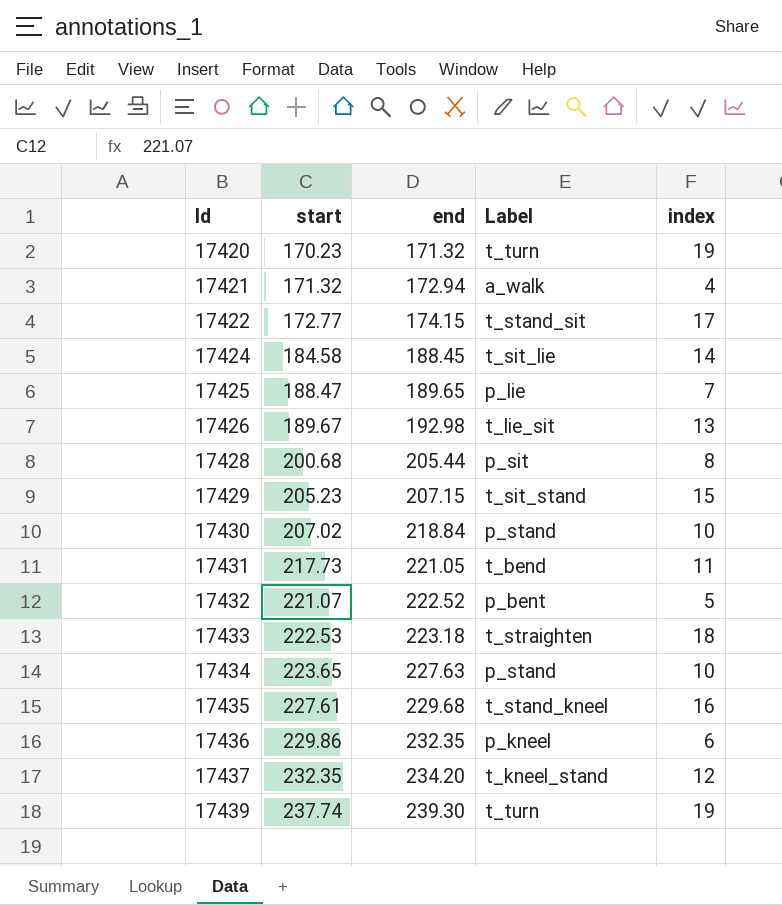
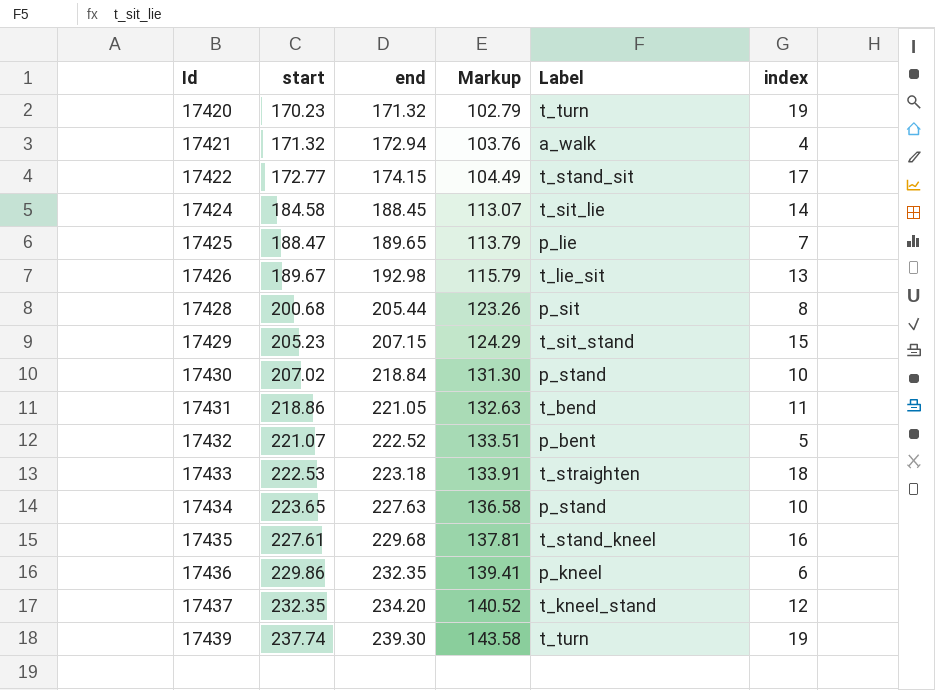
column Markup | formula: none -> [end] * 0.6
17431 | start: 217.73 -> 218.86

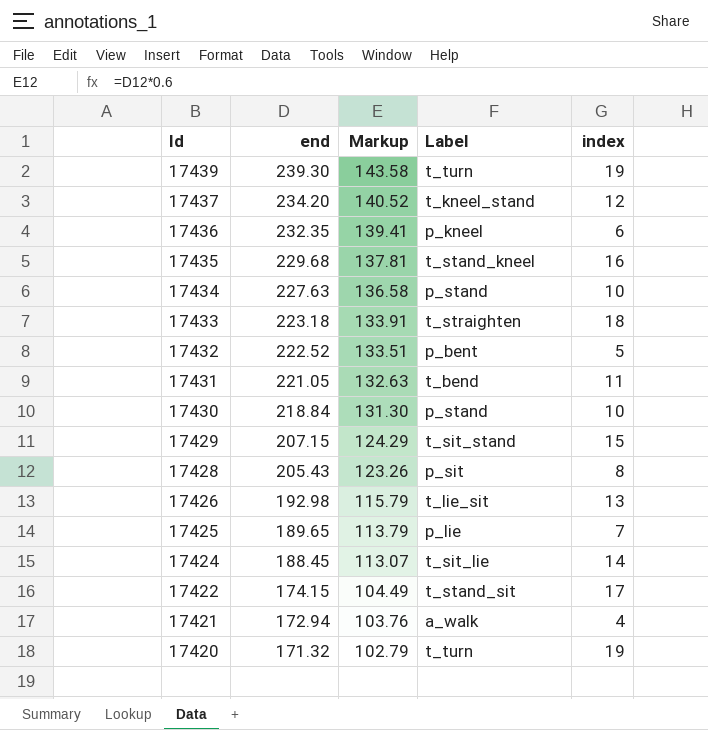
row order: Id ascending -> Id descending
column start | position: 2 -> none
17428 | end: 205.44 -> 205.43

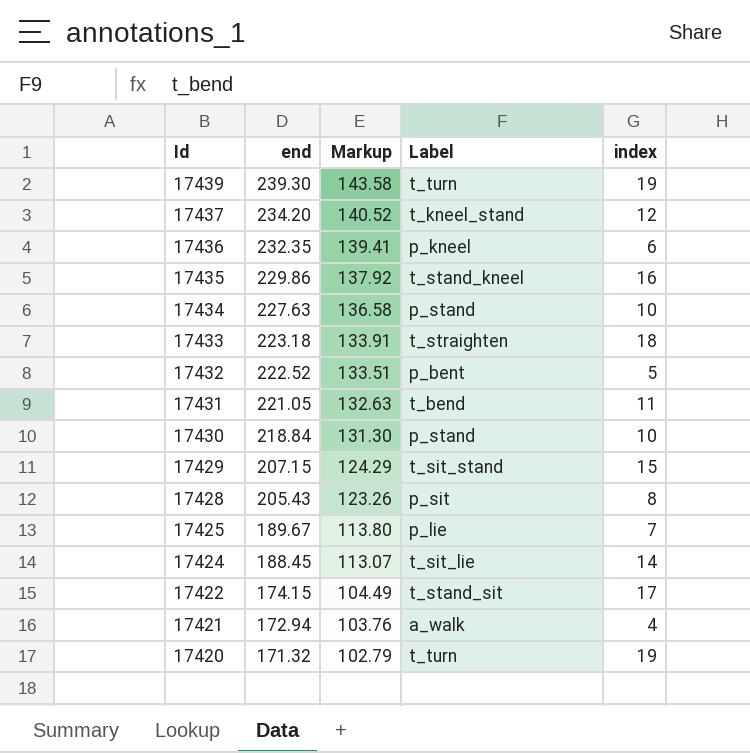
row 17426: 192.98 | 115.79 | t_lie_sit | 13 -> none
17435 | end: 229.68 -> 229.86
17435 | Markup: 137.81 -> 137.92
17425 | end: 189.65 -> 189.67
17425 | Markup: 113.79 -> 113.80

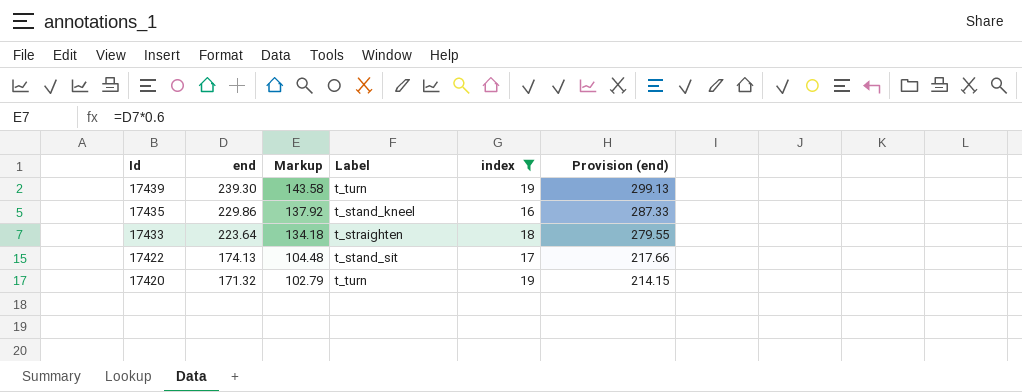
filter: none -> index >= 16
column Provision (end) | formula: none -> [end] * 1.25
17433 | end: 223.18 -> 223.64
17433 | Markup: 133.91 -> 134.18
17422 | end: 174.15 -> 174.13
17422 | Markup: 104.49 -> 104.48

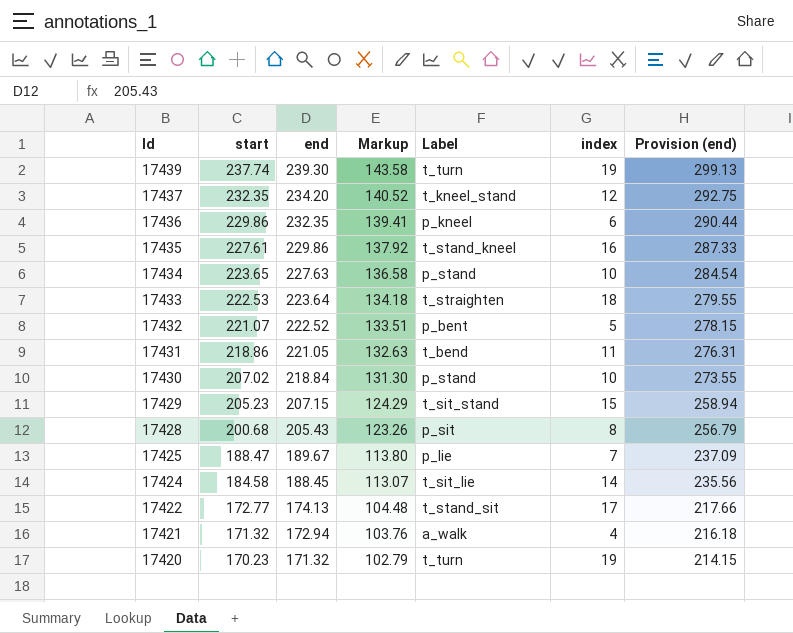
filter: index >= 16 -> none
column start | position: none -> 2

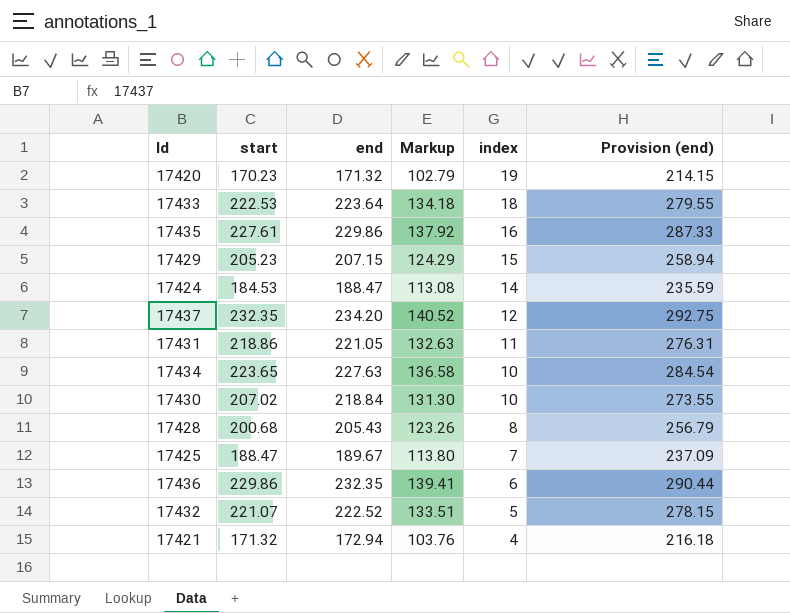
row order: Id descending -> index descending
column Label | position: 5 -> none
row 17439: 237.74 | 239.30 | 143.58 | t_turn | 19 | 299.13 -> none
row 17422: 172.77 | 174.13 | 104.48 | t_stand_sit | 17 | 217.66 -> none
17424 | start: 184.58 -> 184.53
17424 | end: 188.45 -> 188.47
17424 | Markup: 113.07 -> 113.08
17424 | Provision (end): 235.56 -> 235.59

